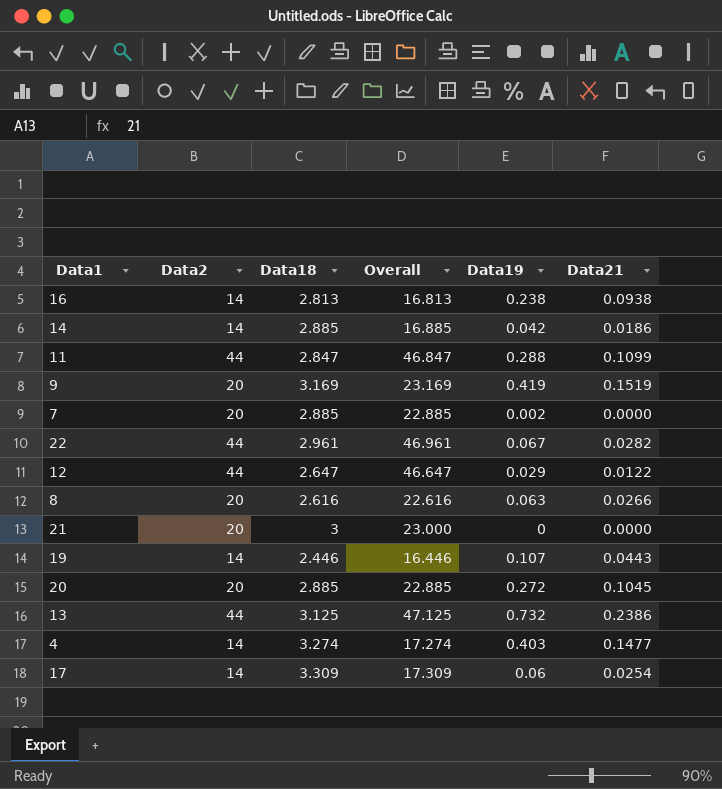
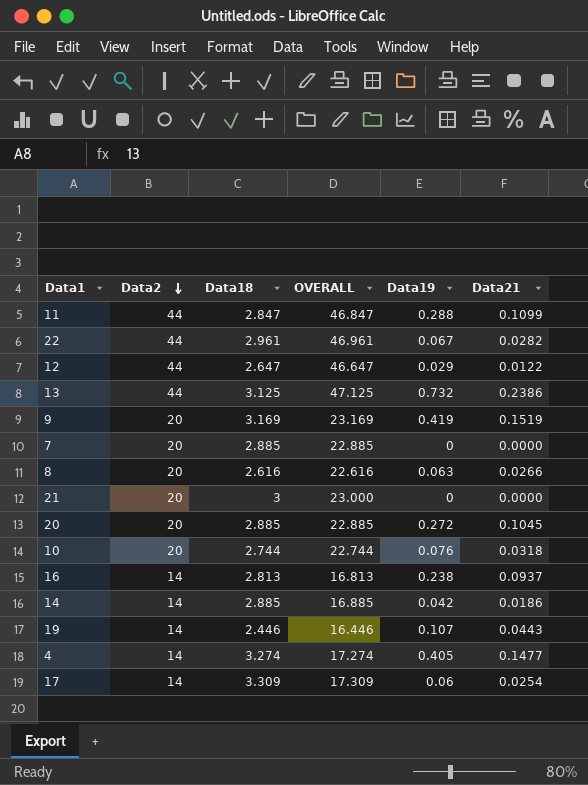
row order: none -> Data2 descending
column name: Overall -> OVERALL
7 | Data19: 0.002 -> 0
row 10: none -> 20 | 2.744 | 22.744 | 0.076 | 0.0318
16 | Data21: 0.0938 -> 0.0937
4 | Data19: 0.403 -> 0.405

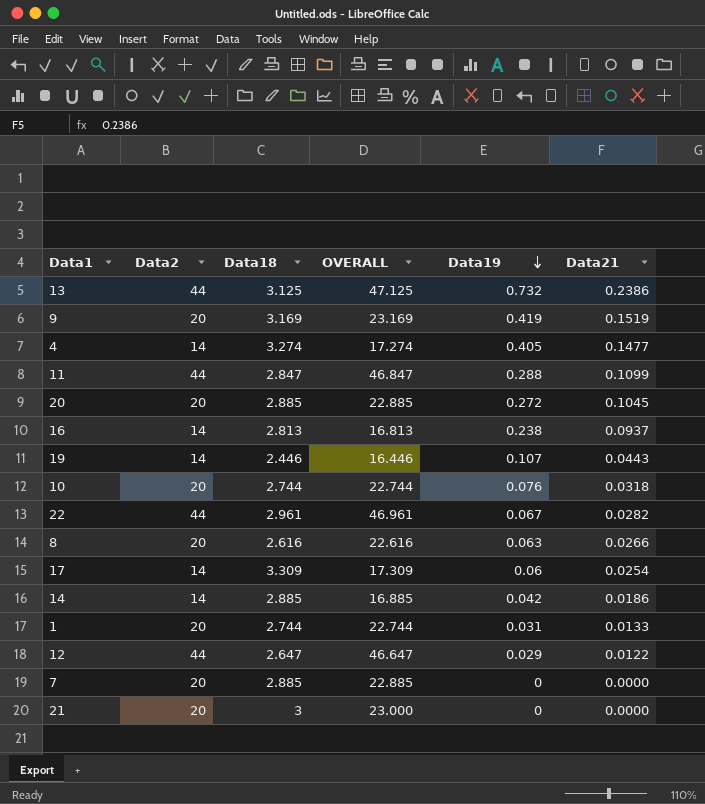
row order: Data2 descending -> Data19 descending
row 1: none -> 20 | 2.744 | 22.744 | 0.031 | 0.0133

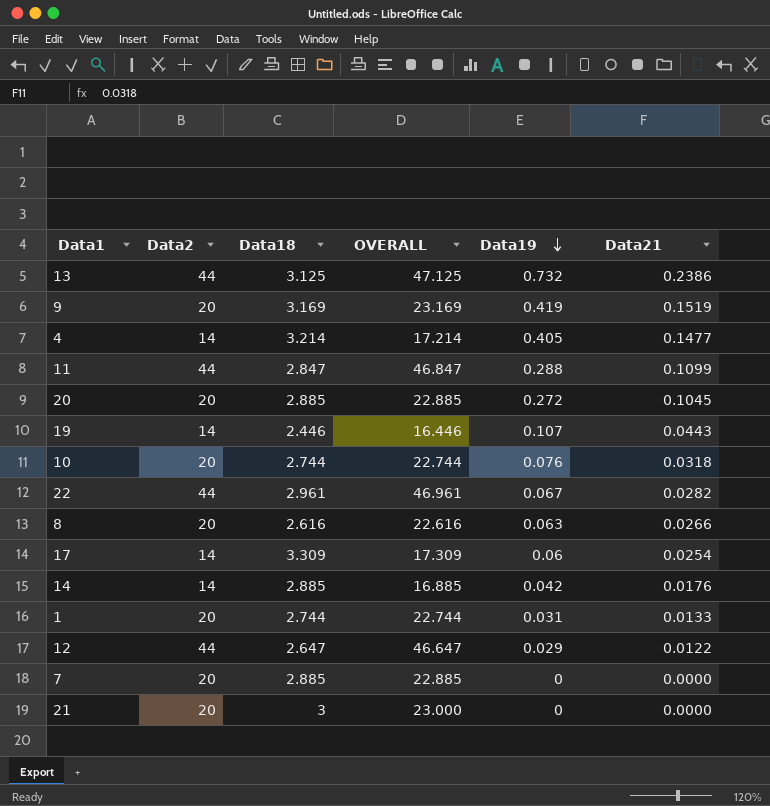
row 16: 14 | 2.813 | 16.813 | 0.238 | 0.0937 -> none
4 | Data18: 3.274 -> 3.214
4 | OVERALL: 17.274 -> 17.214
14 | Data21: 0.0186 -> 0.0176

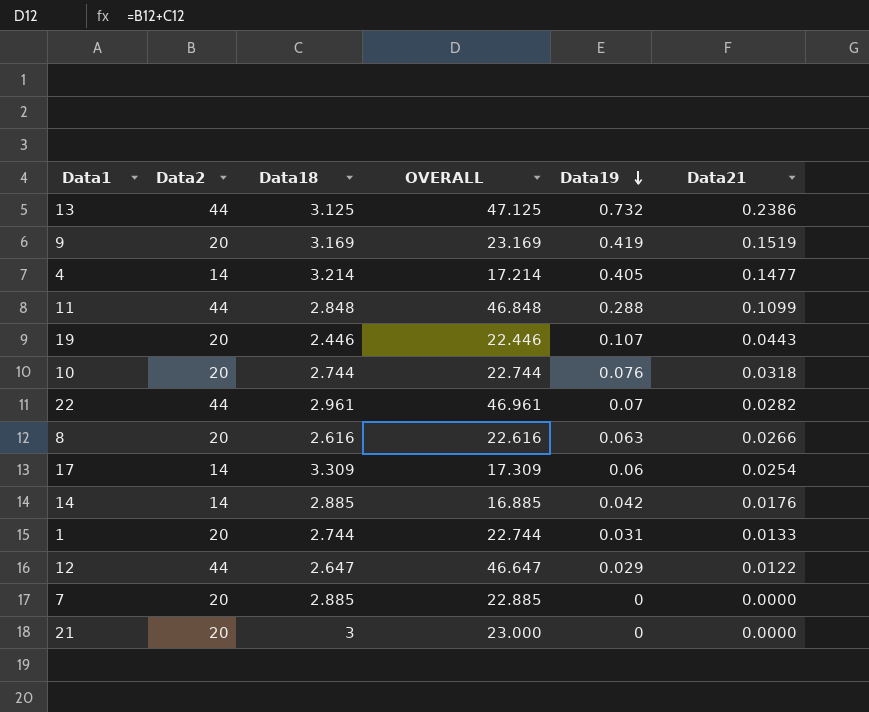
row 20: 20 | 2.885 | 22.885 | 0.272 | 0.1045 -> none
11 | Data18: 2.847 -> 2.848
11 | OVERALL: 46.847 -> 46.848
19 | Data2: 14 -> 20
19 | OVERALL: 16.446 -> 22.446
22 | Data19: 0.067 -> 0.07

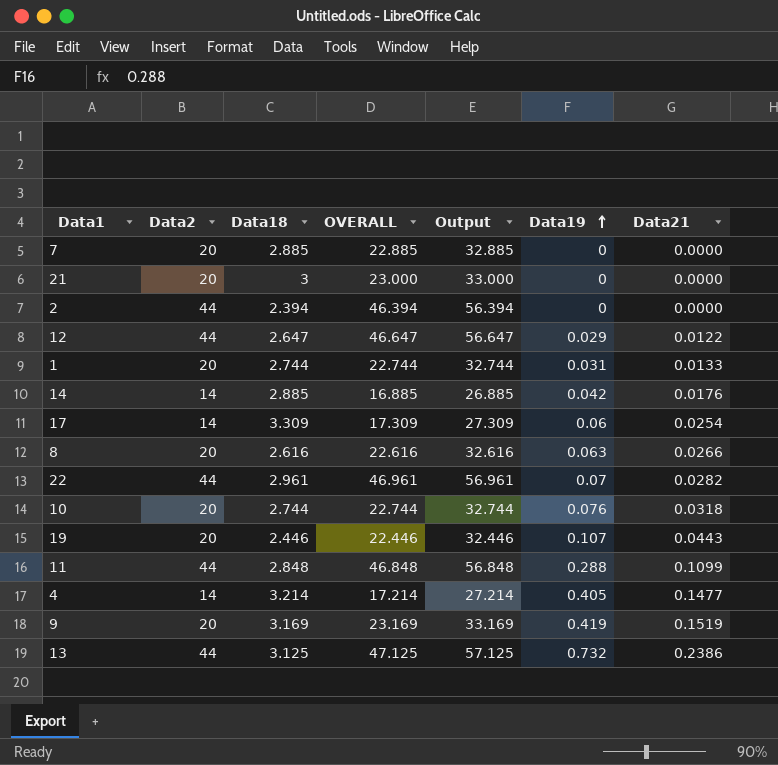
row order: Data19 descending -> Data19 ascending
column Output | formula: none -> [OVERALL] + 10
row 2: none -> 44 | 2.394 | 46.394 | 56.394 | 0 | 0.0000

